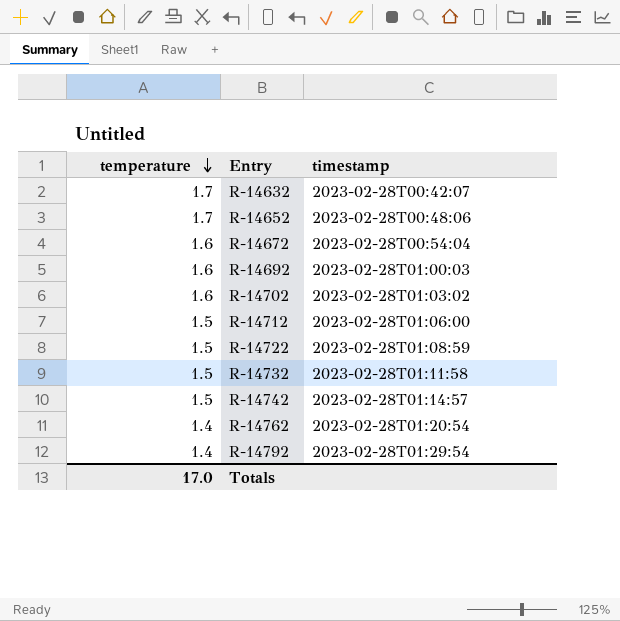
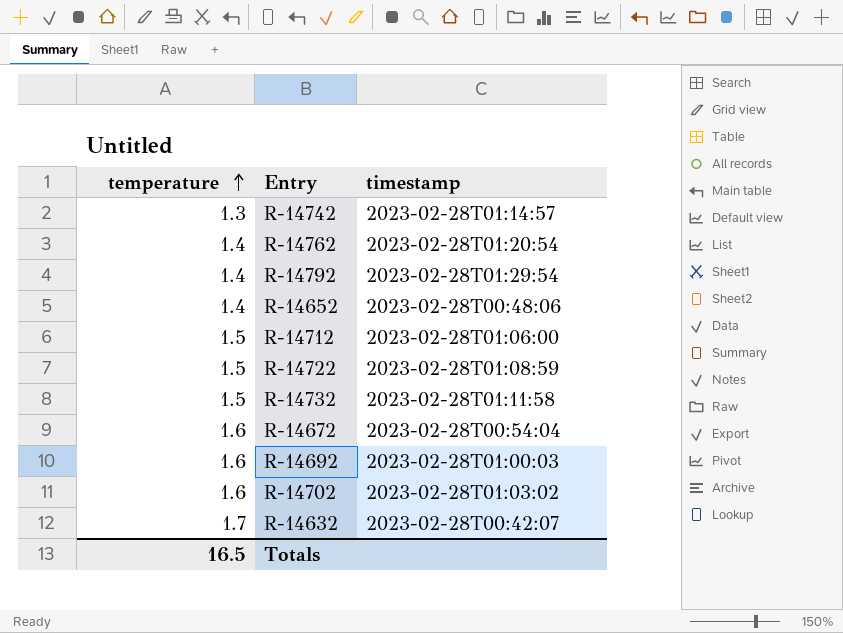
row order: temperature descending -> temperature ascending
R-14742 | temperature: 1.5 -> 1.3
R-14652 | temperature: 1.7 -> 1.4
Totals | temperature: 17.0 -> 16.5

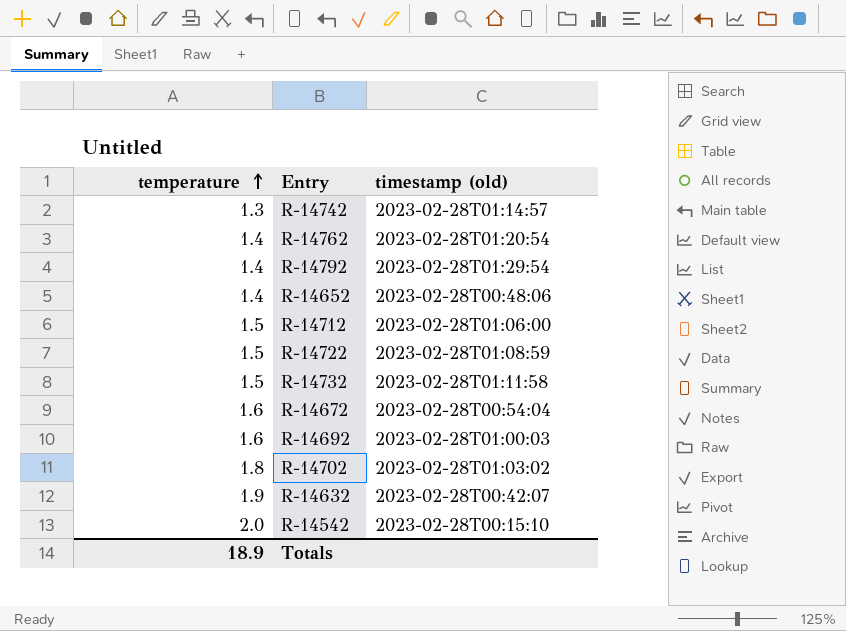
column name: timestamp -> timestamp (old)
R-14702 | temperature: 1.6 -> 1.8
R-14632 | temperature: 1.7 -> 1.9
row R-14542: none -> 2.0 | 2023-02-28T00:15:10
Totals | temperature: 16.5 -> 18.9

